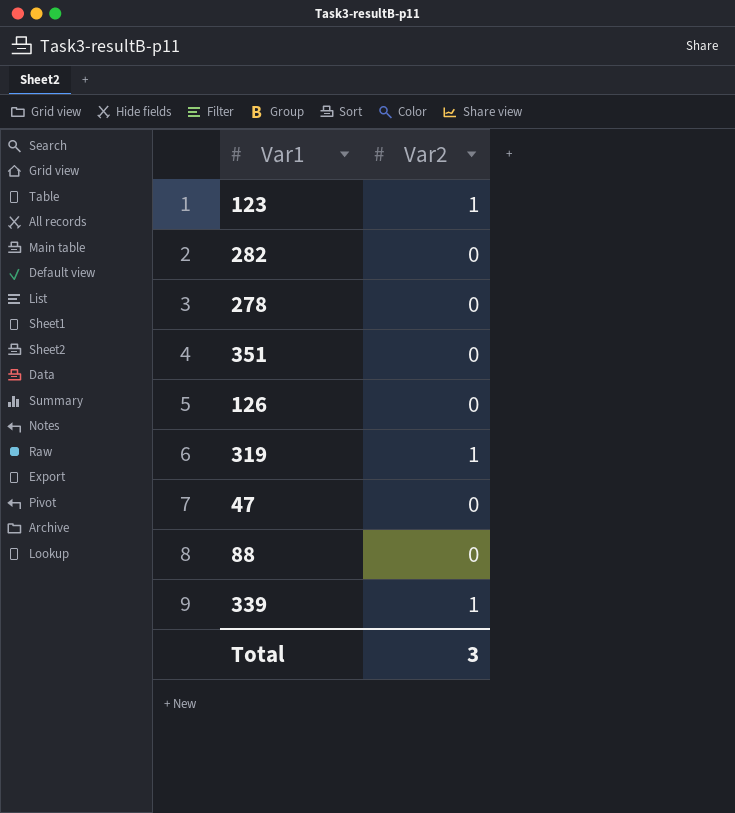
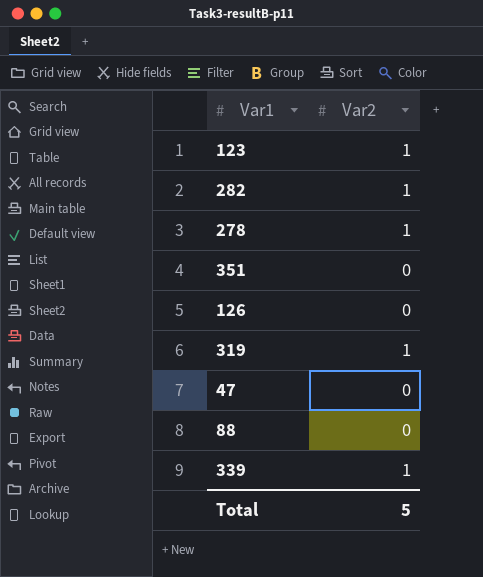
282 | Var2: 0 -> 1
278 | Var2: 0 -> 1
Total | Var2: 3 -> 5

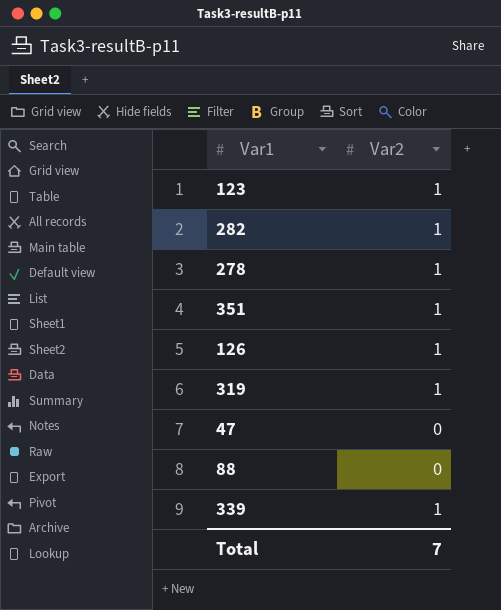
351 | Var2: 0 -> 1
126 | Var2: 0 -> 1
Total | Var2: 5 -> 7

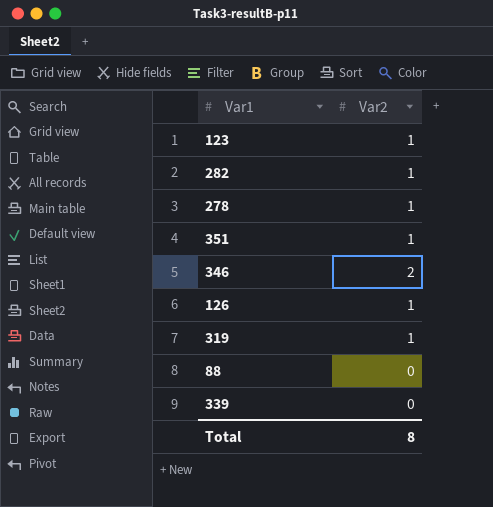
row 47: 0 -> none
row 346: none -> 2
339 | Var2: 1 -> 0
Total | Var2: 7 -> 8

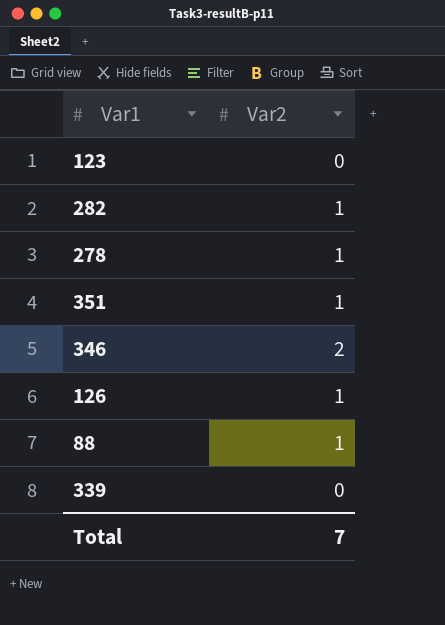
row 319: 1 -> none
123 | Var2: 1 -> 0
88 | Var2: 0 -> 1
Total | Var2: 8 -> 7

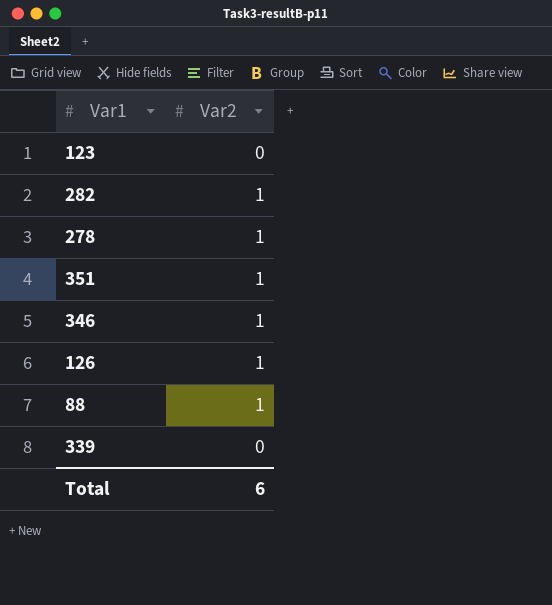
346 | Var2: 2 -> 1
Total | Var2: 7 -> 6

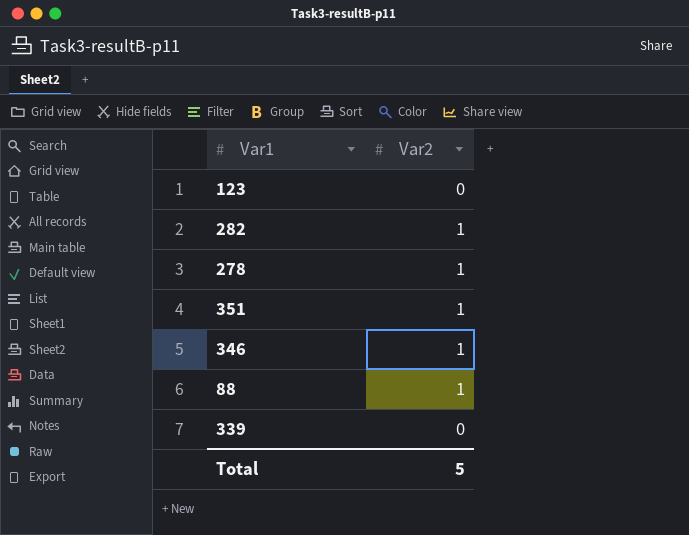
row 126: 1 -> none
Total | Var2: 6 -> 5

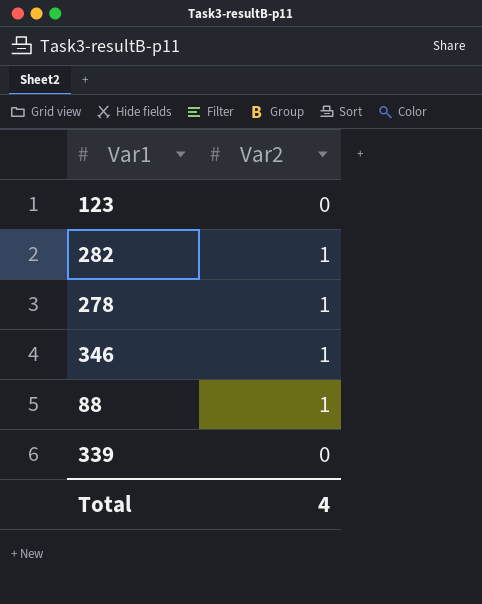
row 351: 1 -> none
Total | Var2: 5 -> 4

